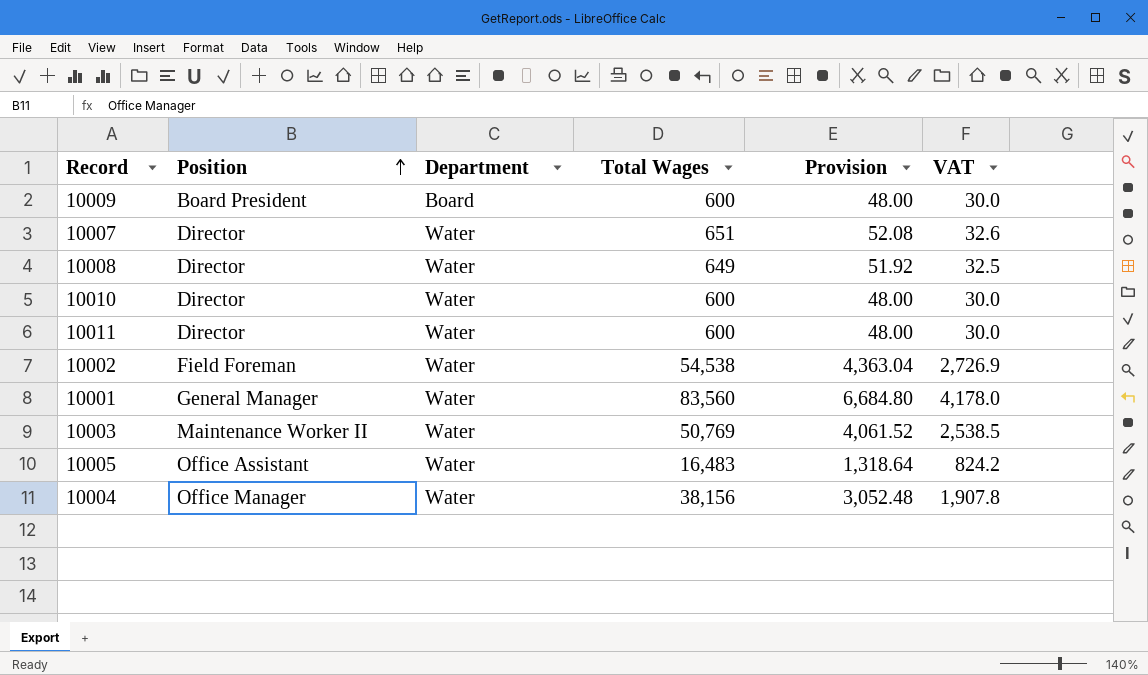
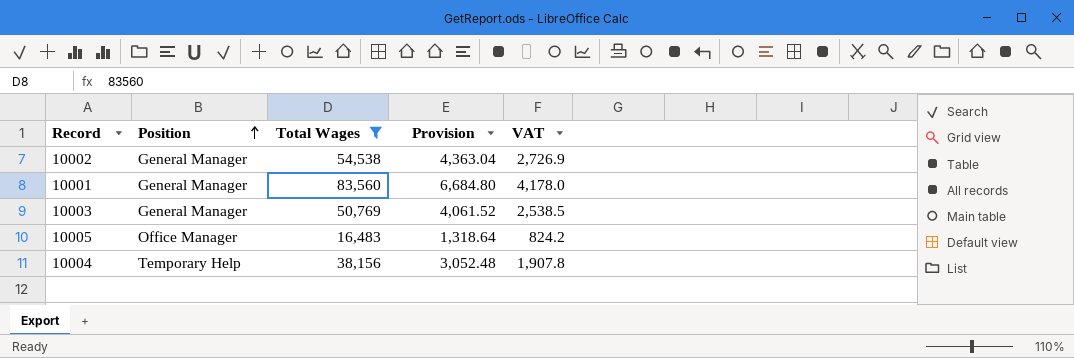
filter: none -> Total Wages >= 16,483
column Department | position: 3 -> none
10002 | Position: Field Foreman -> General Manager
10003 | Position: Maintenance Worker II -> General Manager
10005 | Position: Office Assistant -> Office Manager
10004 | Position: Office Manager -> Temporary Help

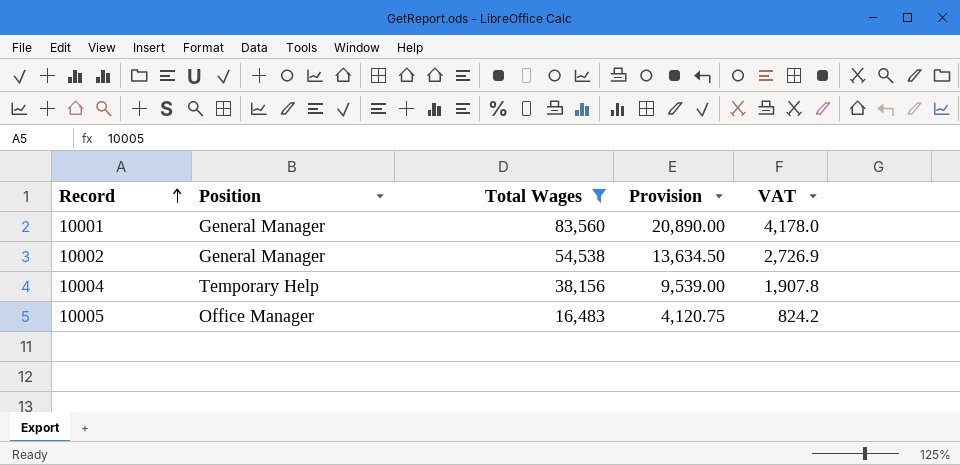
row order: Position ascending -> Record ascending
column Provision | formula: [Total Wages] * 0.08 -> [Total Wages] * 0.25
row 10003: General Manager | 50,769 | 4,061.52 | 2,538.5 -> none

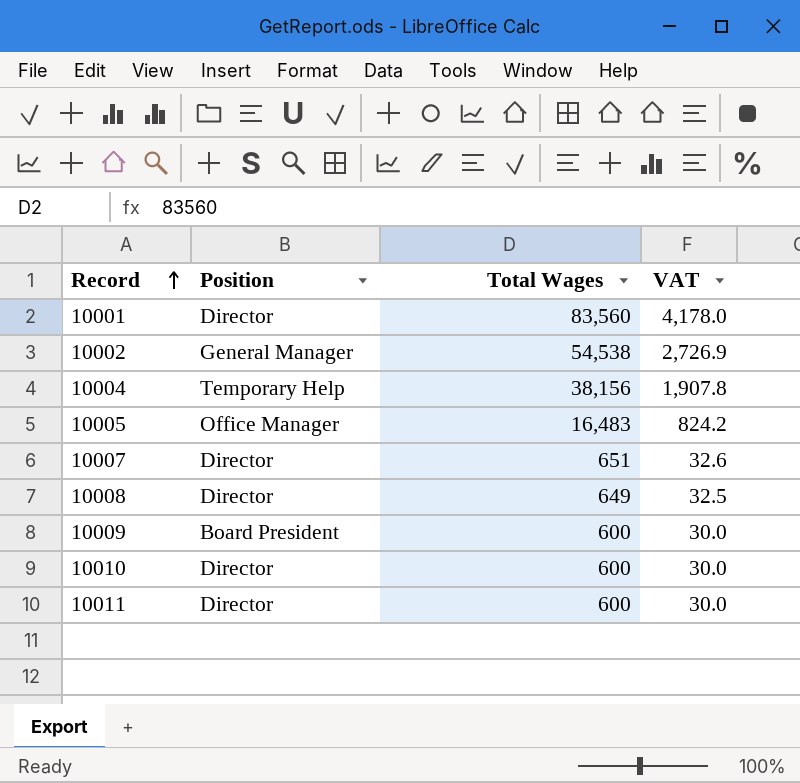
filter: Total Wages >= 16,483 -> none
column Provision | formula: [Total Wages] * 0.25 -> none
10001 | Position: General Manager -> Director

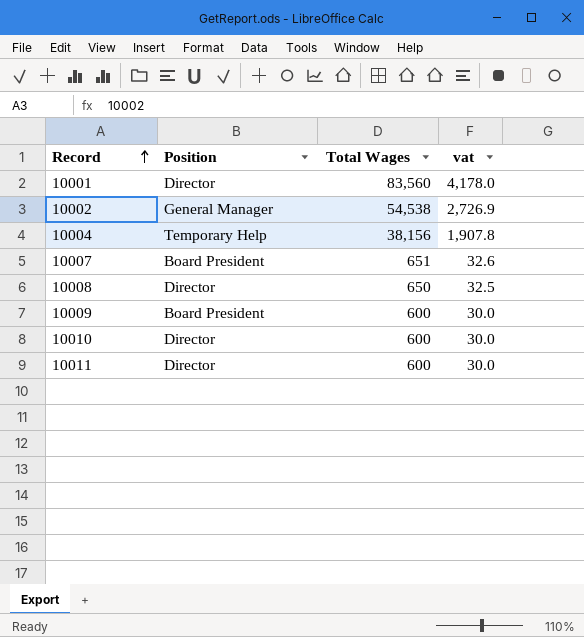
column name: VAT -> vat
row 10005: Office Manager | 16,483 | 824.2 -> none
10007 | Position: Director -> Board President
10008 | Total Wages: 649 -> 650

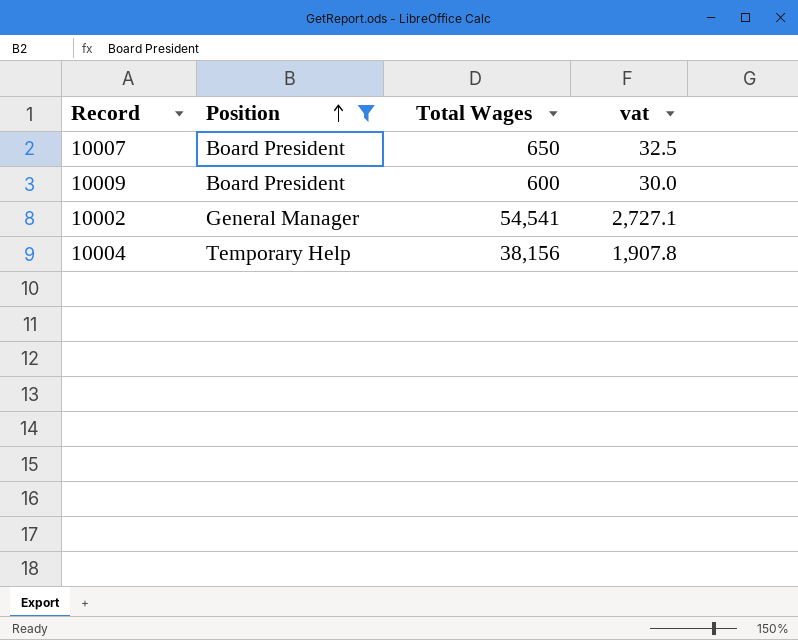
filter: none -> Position != Director
row order: Record ascending -> Position ascending
10007 | Total Wages: 651 -> 650
10007 | vat: 32.6 -> 32.5
10002 | Total Wages: 54,538 -> 54,541
10002 | vat: 2,726.9 -> 2,727.1

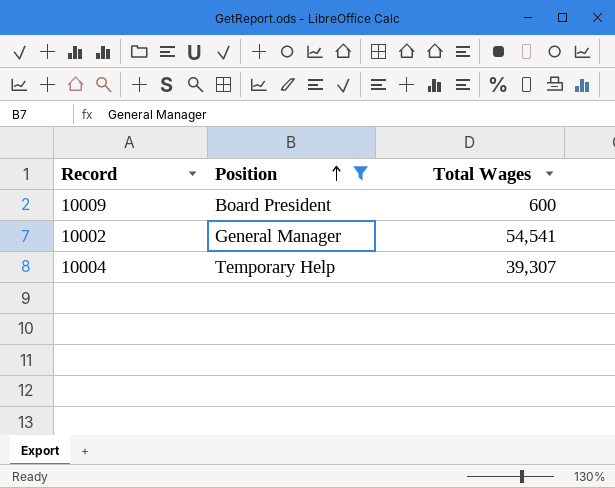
column vat | formula: [Total Wages] * 0.05 -> none
row 10007: Board President | 650 | 32.5 -> none
10004 | Total Wages: 38,156 -> 39,307

